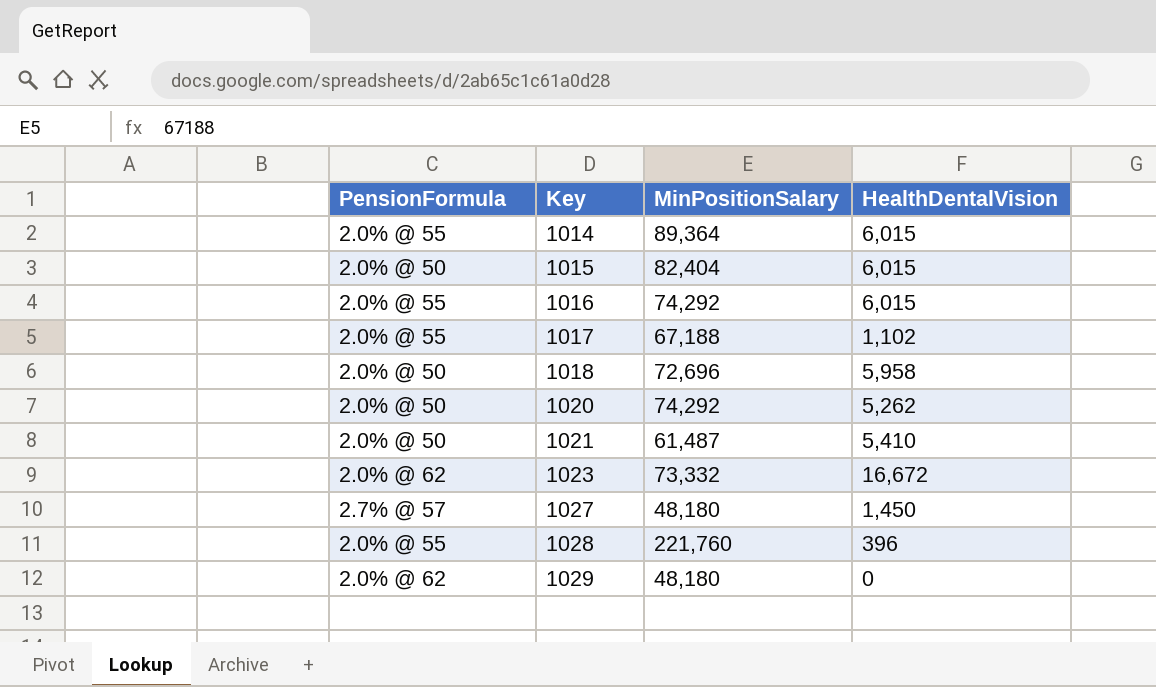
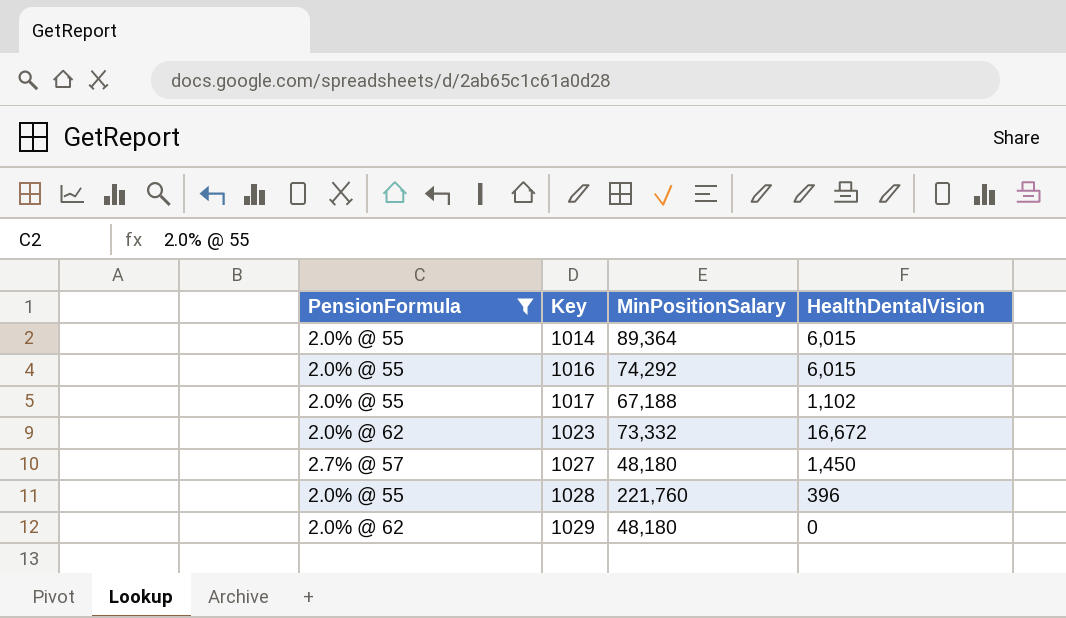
filter: none -> PensionFormula != 2.0% @ 50

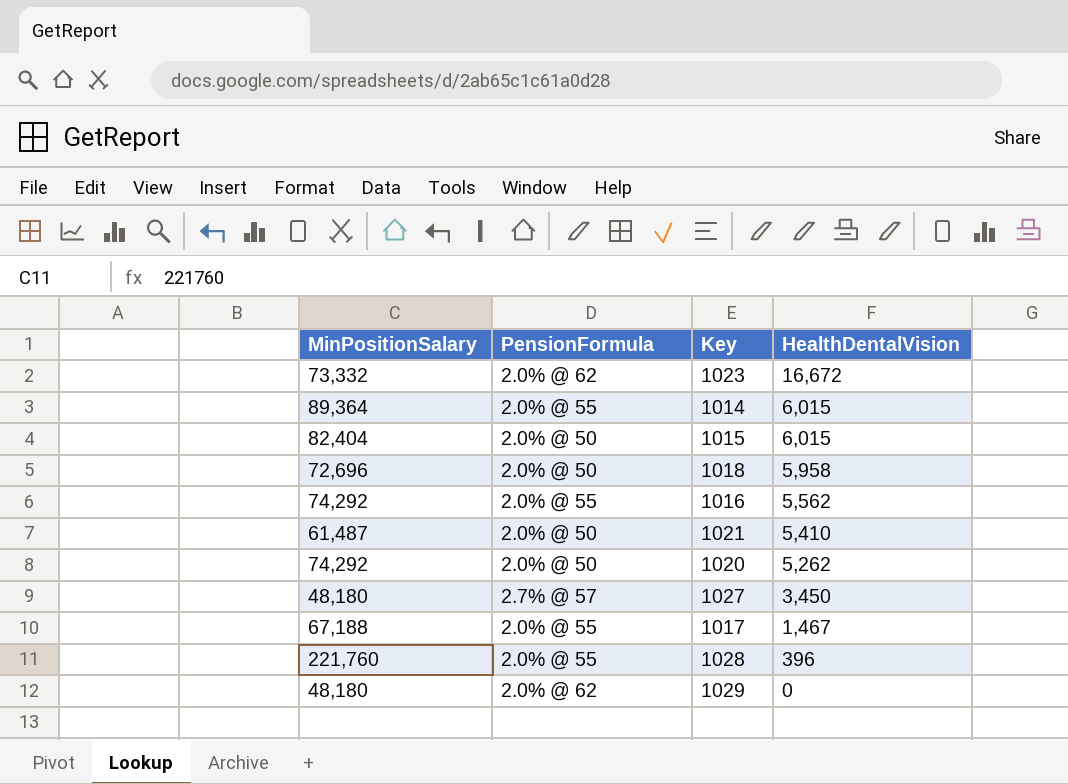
filter: PensionFormula != 2.0% @ 50 -> none
row order: Key ascending -> HealthDentalVision descending
column MinPositionSalary | position: 3 -> 1
1016 | HealthDentalVision: 6,015 -> 5,562
1027 | HealthDentalVision: 1,450 -> 3,450
1017 | HealthDentalVision: 1,102 -> 1,467

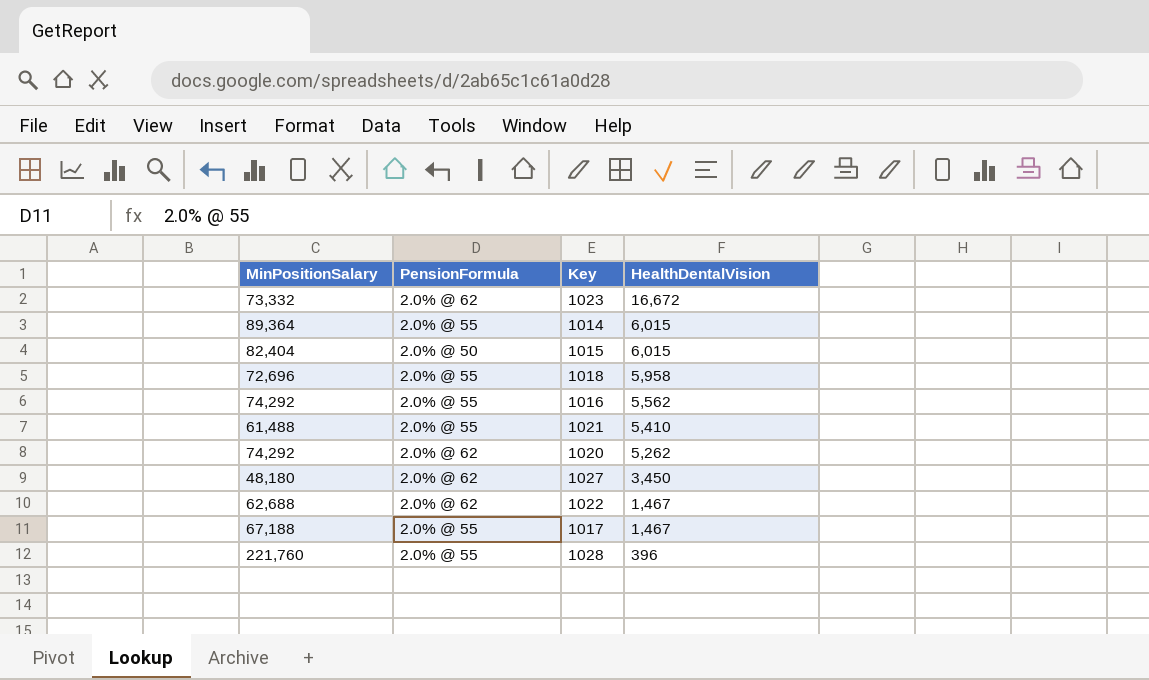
row 1029: 48,180 | 2.0% @ 62 | 0 -> none
1018 | PensionFormula: 2.0% @ 50 -> 2.0% @ 55
1021 | MinPositionSalary: 61,487 -> 61,488
1021 | PensionFormula: 2.0% @ 50 -> 2.0% @ 55
1020 | PensionFormula: 2.0% @ 50 -> 2.0% @ 62
1027 | PensionFormula: 2.7% @ 57 -> 2.0% @ 62
row 1022: none -> 62,688 | 2.0% @ 62 | 1,467

